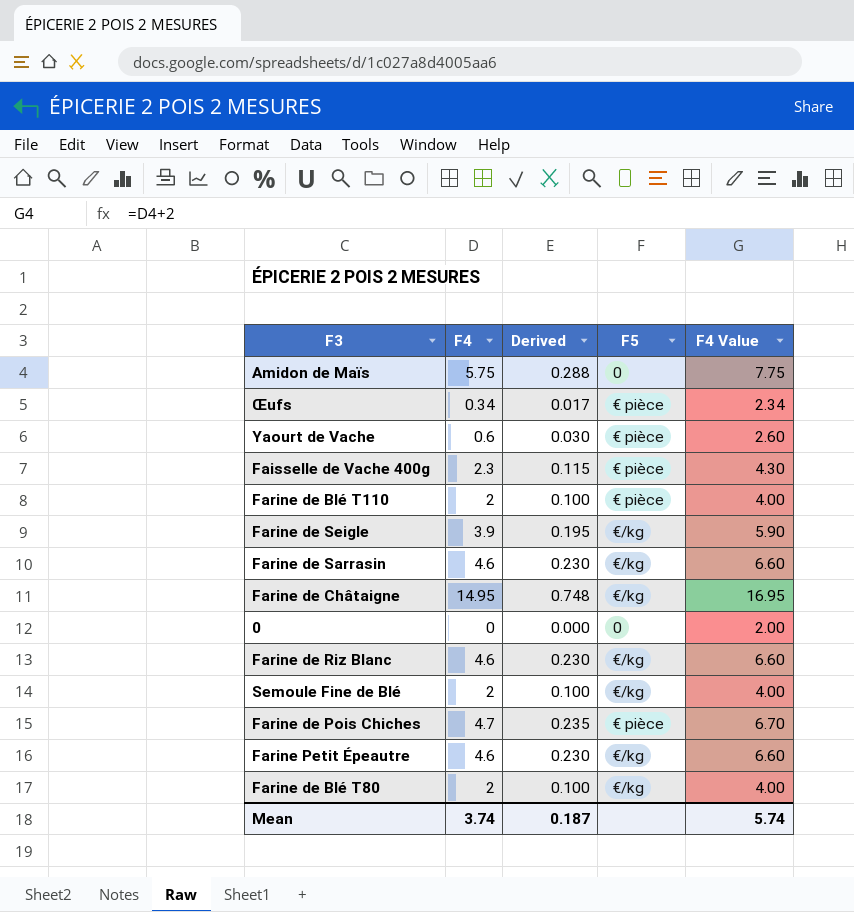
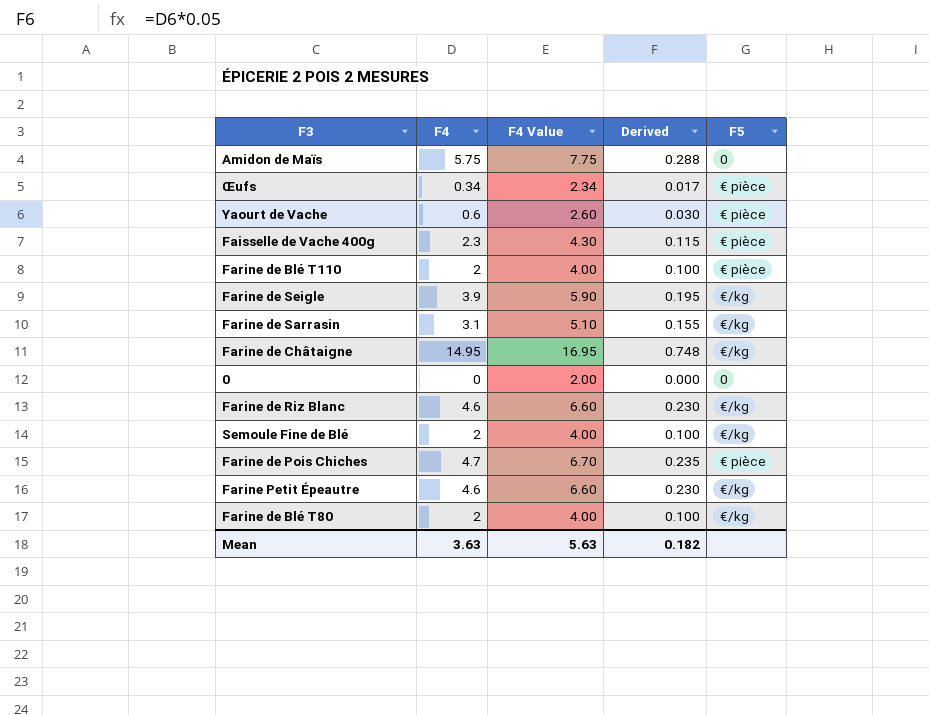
column F4 Value | position: 5 -> 3
Farine de Sarrasin | F4: 4.6 -> 3.1
Farine de Sarrasin | F4 Value: 6.60 -> 5.10
Farine de Sarrasin | Derived: 0.230 -> 0.155
Mean | F4: 3.74 -> 3.63
Mean | F4 Value: 5.74 -> 5.63
Mean | Derived: 0.187 -> 0.182

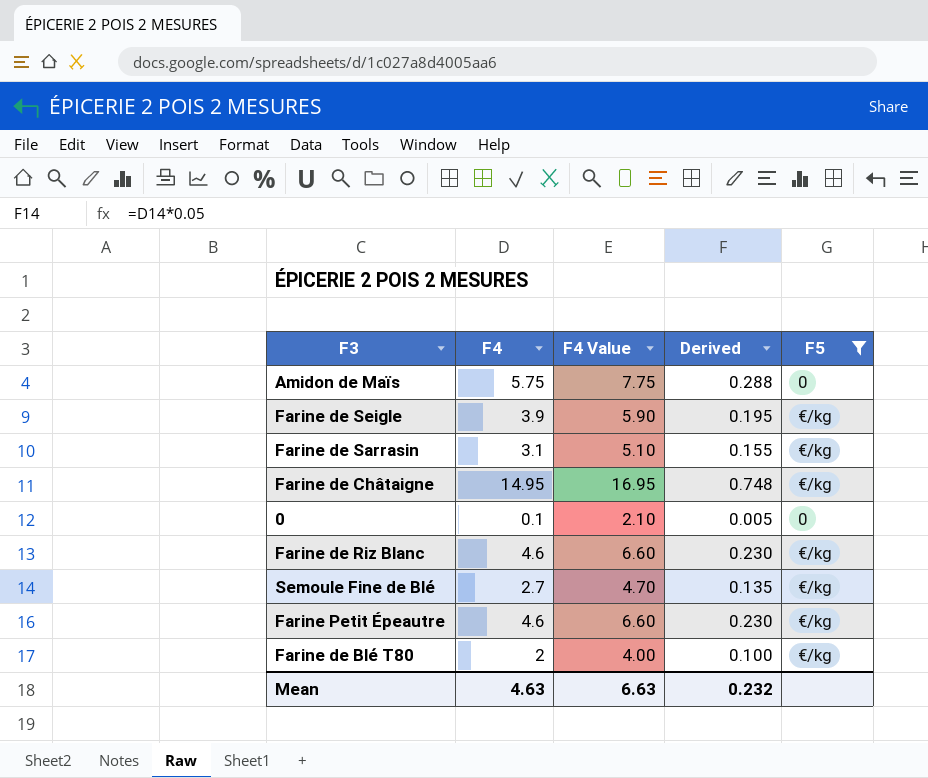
filter: none -> F5 != € pièce
0 | F4: 0 -> 0.1
0 | F4 Value: 2.00 -> 2.10
0 | Derived: 0.000 -> 0.005
Semoule Fine de Blé | F4: 2 -> 2.7
Semoule Fine de Blé | F4 Value: 4.00 -> 4.70
Semoule Fine de Blé | Derived: 0.100 -> 0.135
Mean | F4: 3.63 -> 4.63
Mean | F4 Value: 5.63 -> 6.63
Mean | Derived: 0.182 -> 0.232

